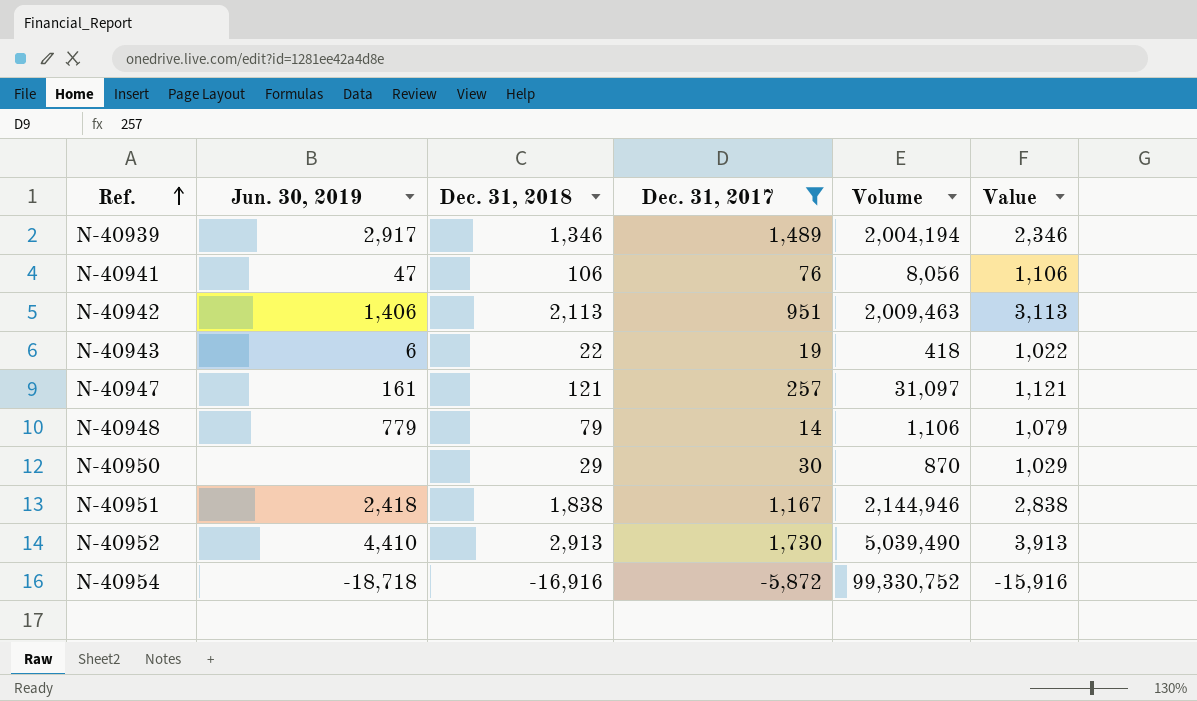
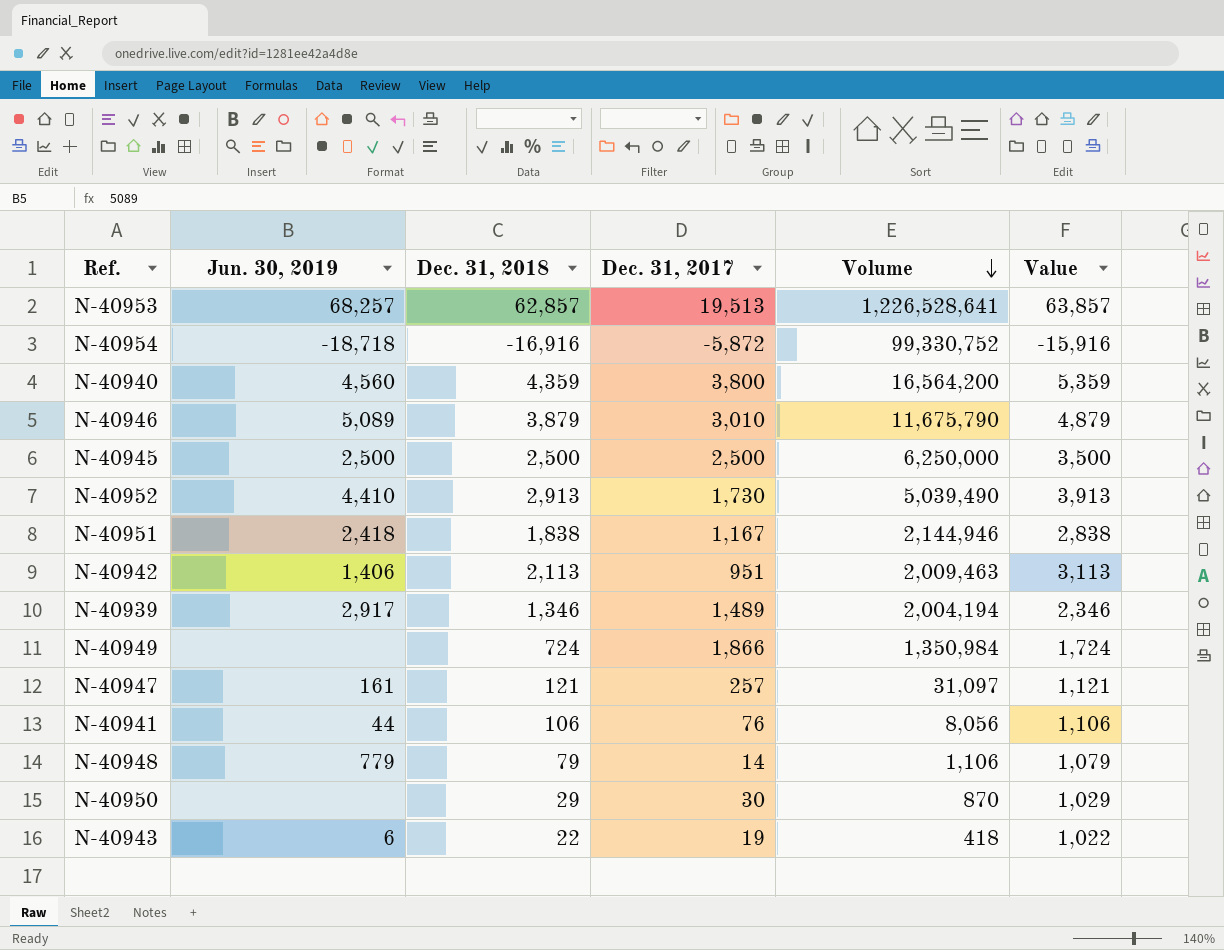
filter: Dec. 31, 2017 <= 1,730 -> none
row order: Ref. ascending -> Volume descending
N-40941 | Jun. 30, 2019: 47 -> 44

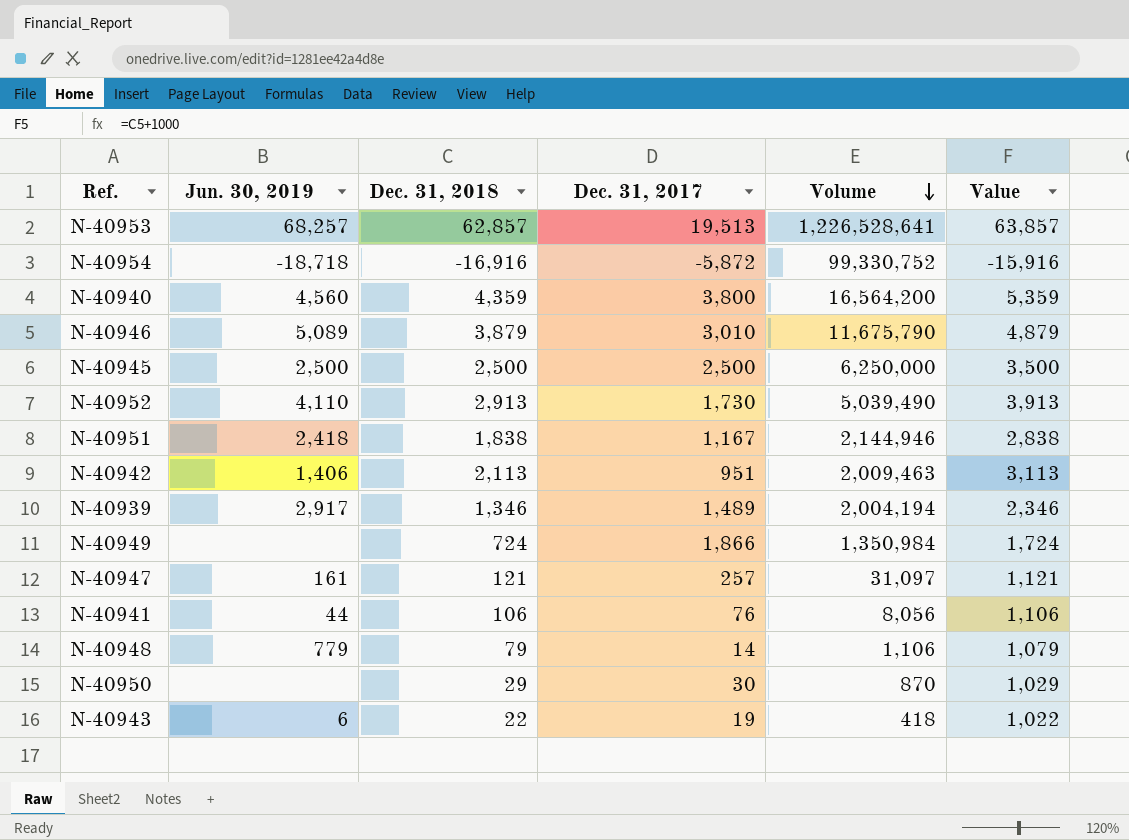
N-40952 | Jun. 30, 2019: 4,410 -> 4,110

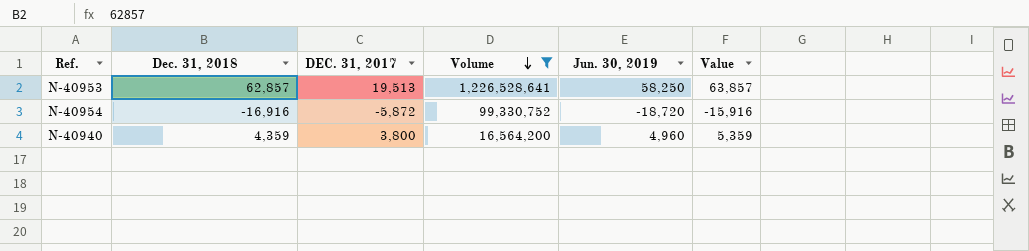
filter: none -> Volume >= 16,564,200
column name: Dec. 31, 2017 -> DEC. 31, 2017
column Jun. 30, 2019 | position: 2 -> 5
N-40953 | Jun. 30, 2019: 68,257 -> 58,250
N-40954 | Jun. 30, 2019: -18,718 -> -18,720
N-40940 | Jun. 30, 2019: 4,560 -> 4,960

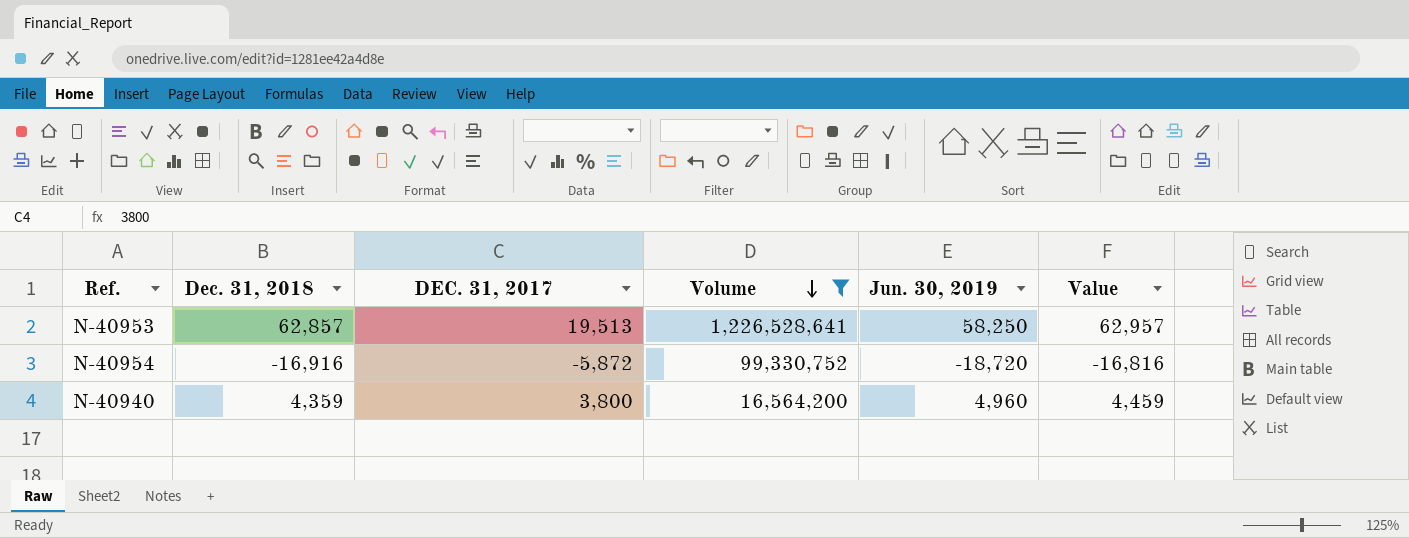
column Value | formula: [Dec. 31, 2018] + 1000 -> [Dec. 31, 2018] + 100

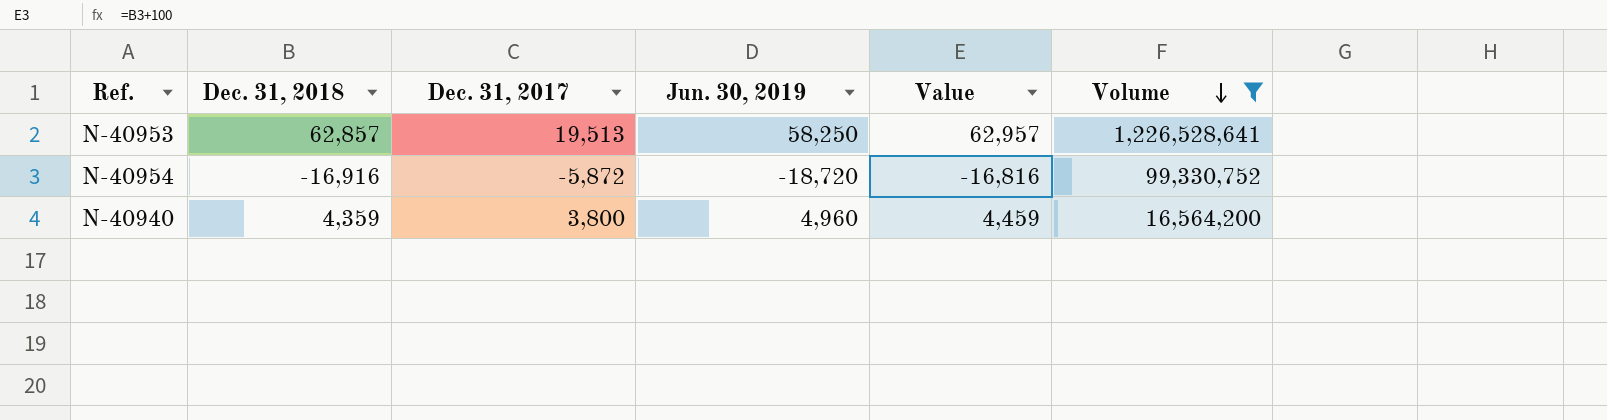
column name: DEC. 31, 2017 -> Dec. 31, 2017
column Volume | position: 4 -> 6

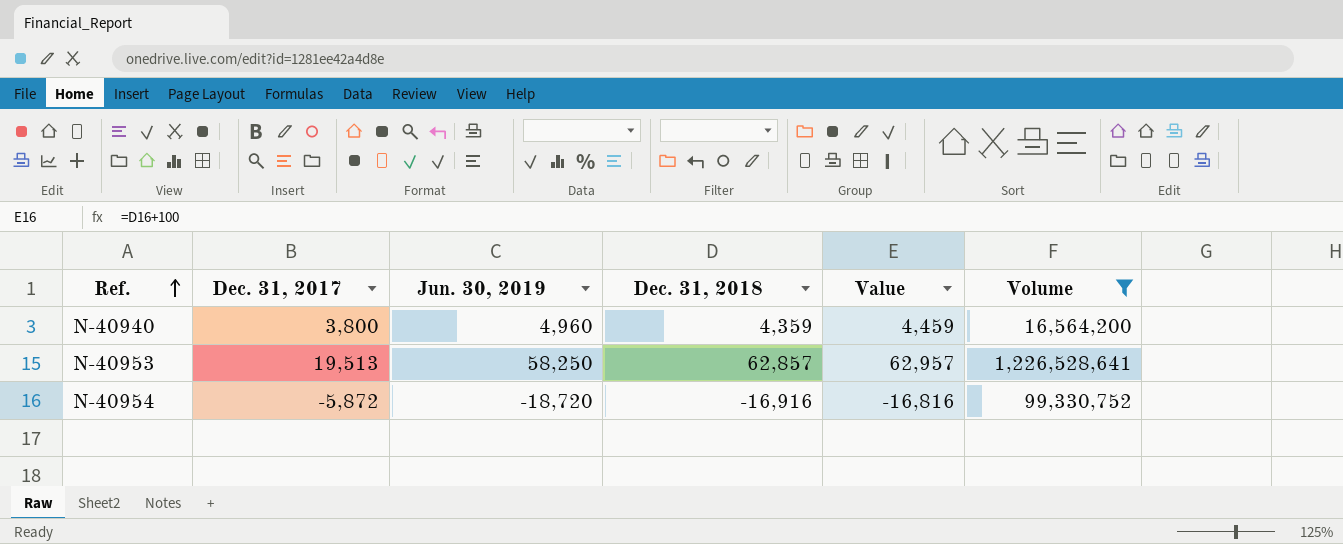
row order: Volume descending -> Ref. ascending
column Dec. 31, 2018 | position: 2 -> 4

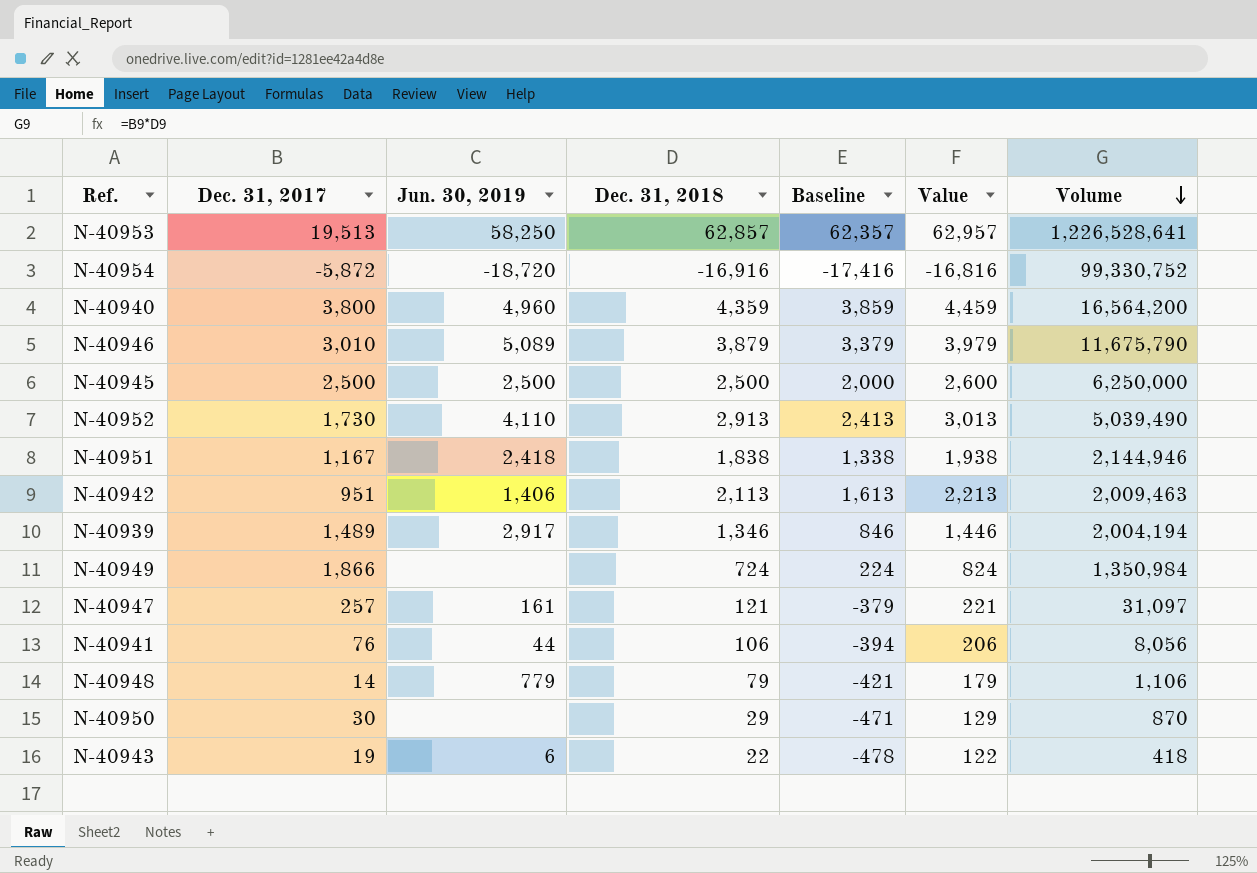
filter: Volume >= 16,564,200 -> none
row order: Ref. ascending -> Volume descending
column Baseline | formula: none -> [Dec. 31, 2018] - 500

